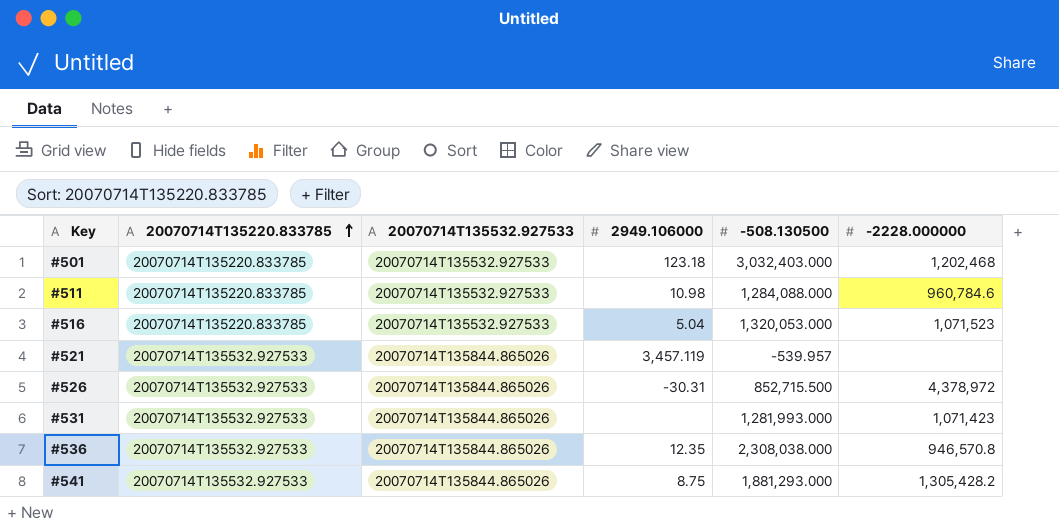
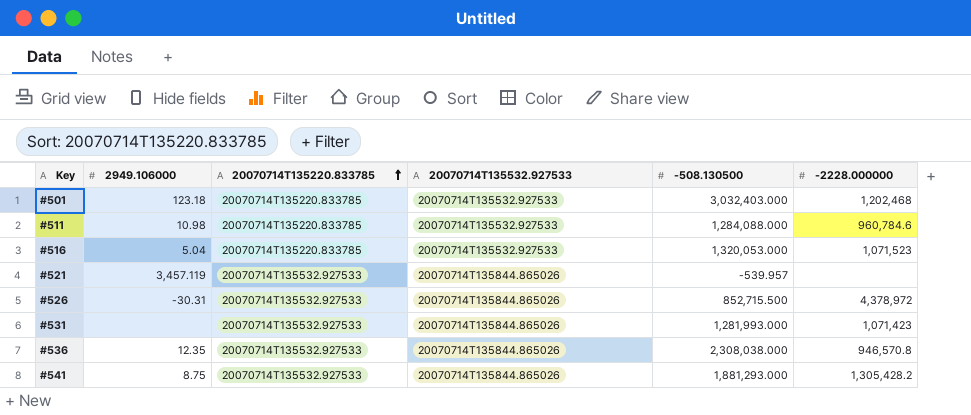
column 2949.106000 | position: 4 -> 2

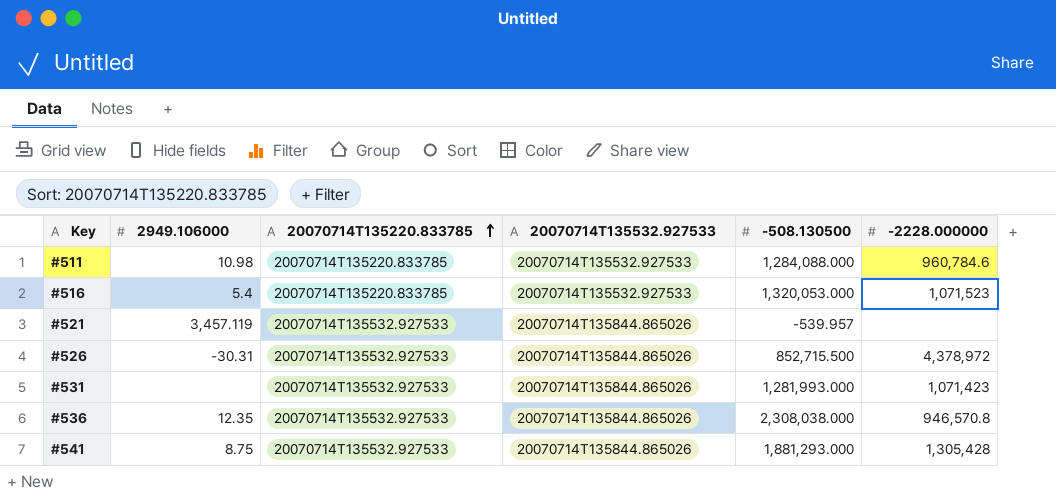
row #501: 123.18 | 20070714T135220.833785 | 20070714T135532.927533 | 3,032,403.000 | 1,202,468 -> none
#516 | 2949.106000: 5.04 -> 5.4
#541 | -2228.000000: 1,305,428.2 -> 1,305,428

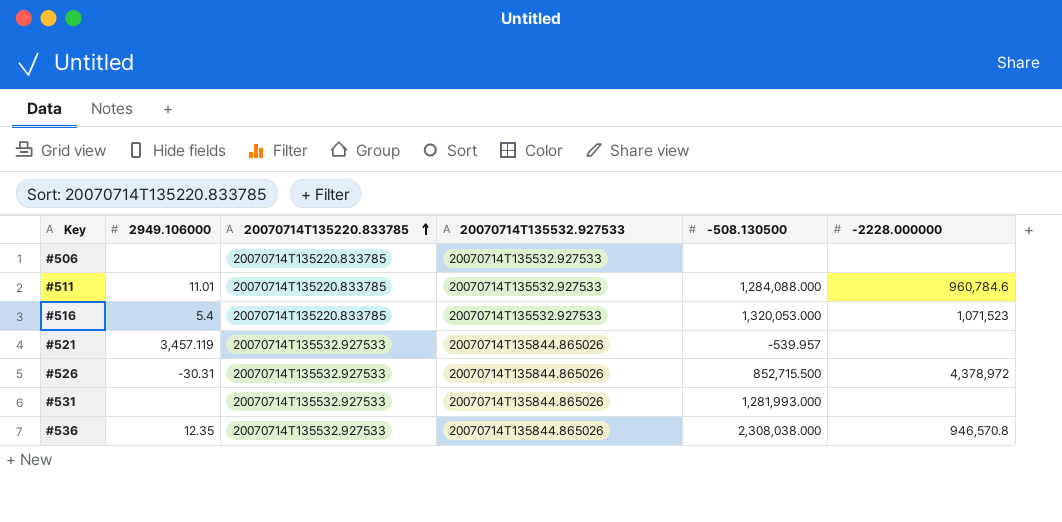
row #541: 8.75 | 20070714T135532.927533 | 20070714T135844.865026 | 1,881,293.000 | 1,305,428 -> none
row #506: none -> none | 20070714T135220.833785 | 20070714T135532.927533 | none | none
#511 | 2949.106000: 10.98 -> 11.01
#531 | -2228.000000: 1,071,423 -> none

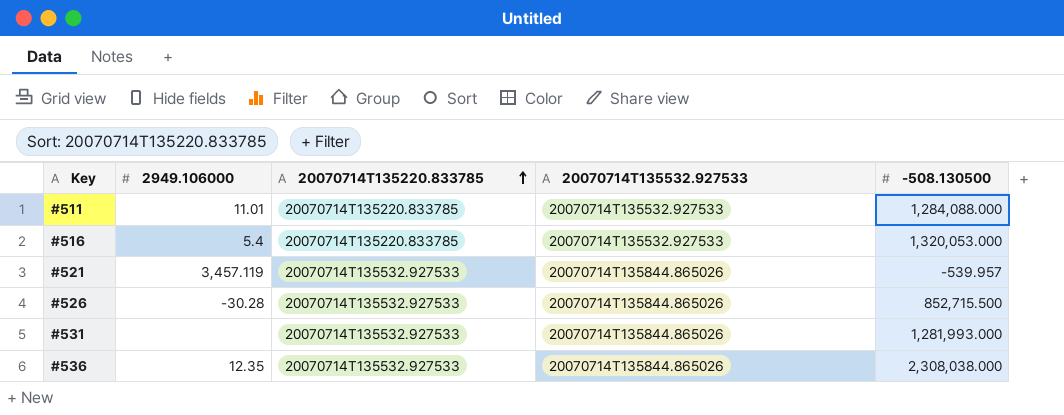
column -2228.000000 | position: 6 -> none
row #506: none | 20070714T135220.833785 | 20070714T135532.927533 | none | none -> none
#526 | 2949.106000: -30.31 -> -30.28

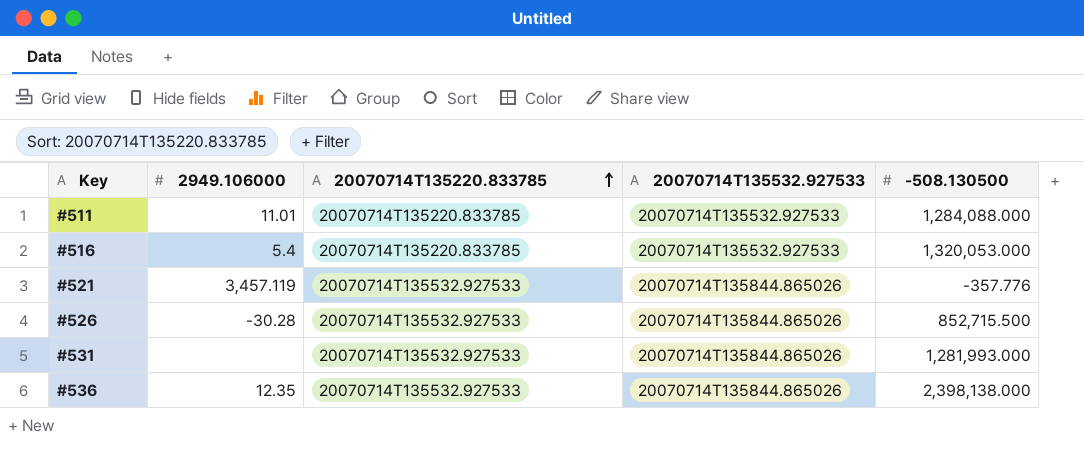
#521 | -508.130500: -539.957 -> -357.776
#536 | -508.130500: 2,308,038.000 -> 2,398,138.000

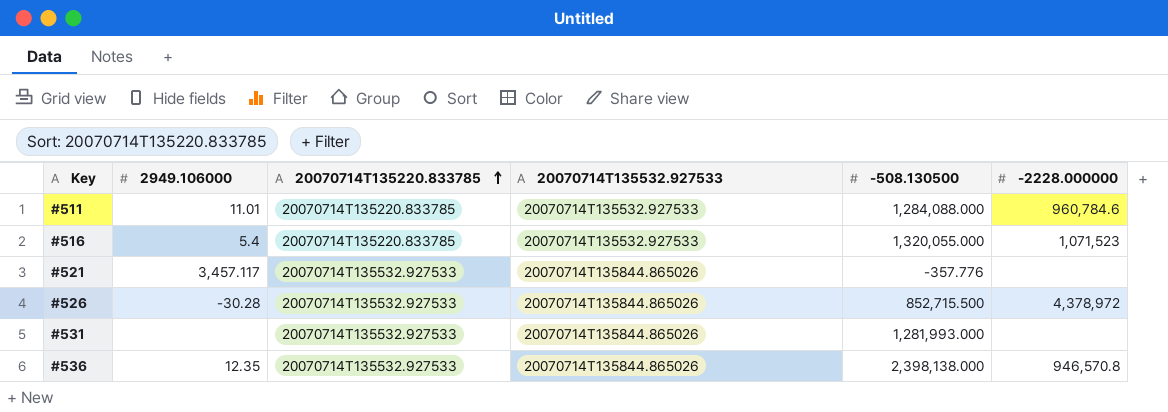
column -2228.000000 | position: none -> 6
#516 | -508.130500: 1,320,053.000 -> 1,320,055.000
#521 | 2949.106000: 3,457.119 -> 3,457.117

